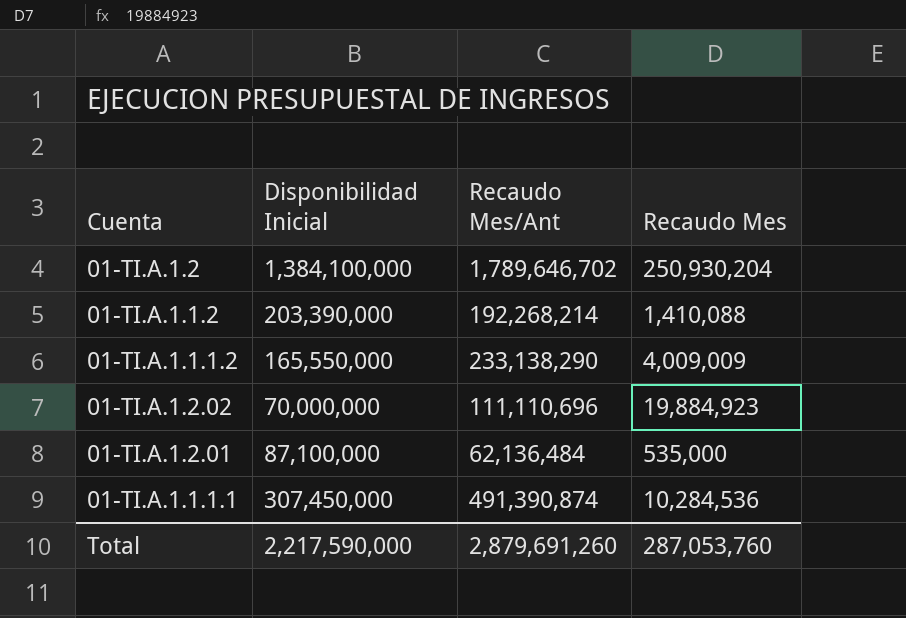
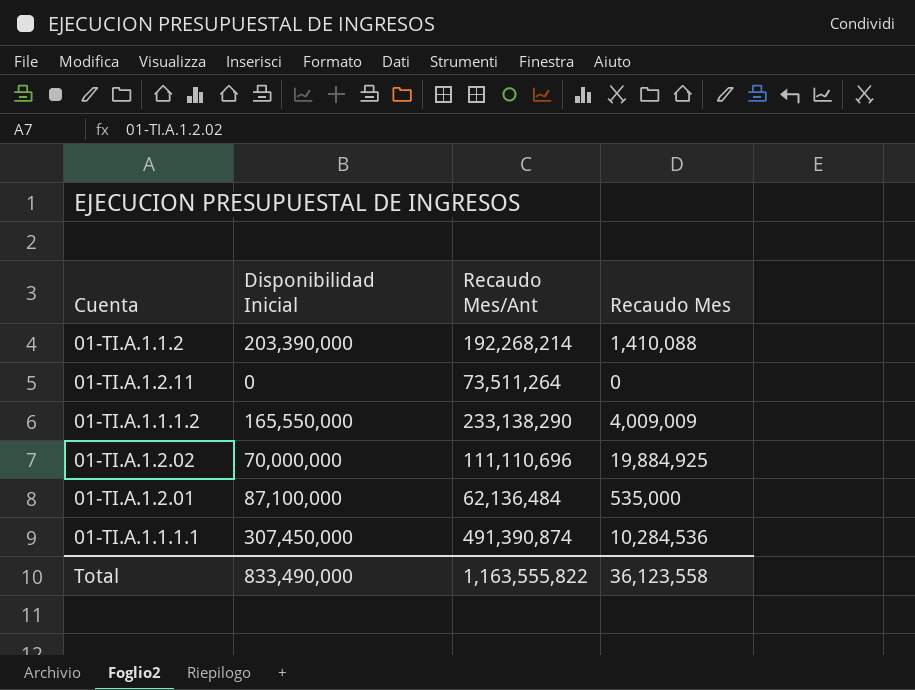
row 01-TI.A.1.2: 1,384,100,000 | 1,789,646,702 | 250,930,204 -> none
row 01-TI.A.1.2.11: none -> 0 | 73,511,264 | 0
01-TI.A.1.2.02 | Recaudo Mes: 19,884,923 -> 19,884,925
Total | Disponibilidad Inicial: 2,217,590,000 -> 833,490,000
Total | Recaudo Mes/Ant: 2,879,691,260 -> 1,163,555,822
Total | Recaudo Mes: 287,053,760 -> 36,123,558

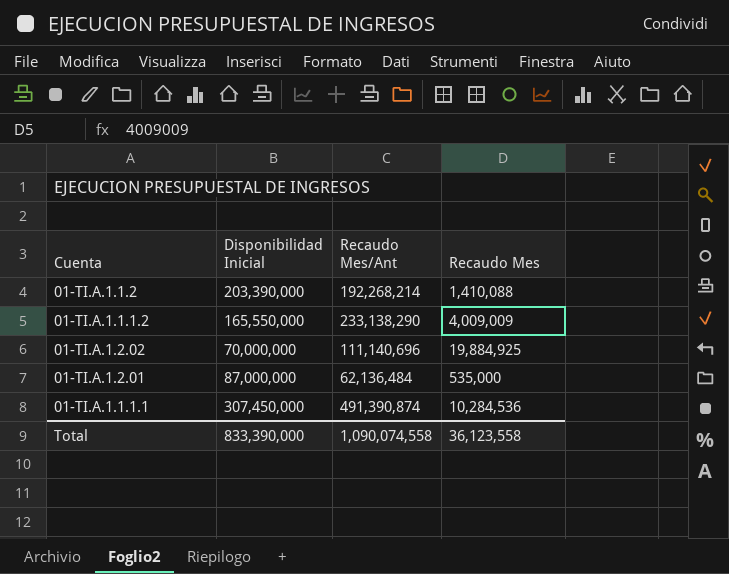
row 01-TI.A.1.2.11: 0 | 73,511,264 | 0 -> none
01-TI.A.1.2.02 | Recaudo Mes/Ant: 111,110,696 -> 111,140,696
01-TI.A.1.2.01 | Disponibilidad Inicial: 87,100,000 -> 87,000,000
Total | Disponibilidad Inicial: 833,490,000 -> 833,390,000
Total | Recaudo Mes/Ant: 1,163,555,822 -> 1,090,074,558

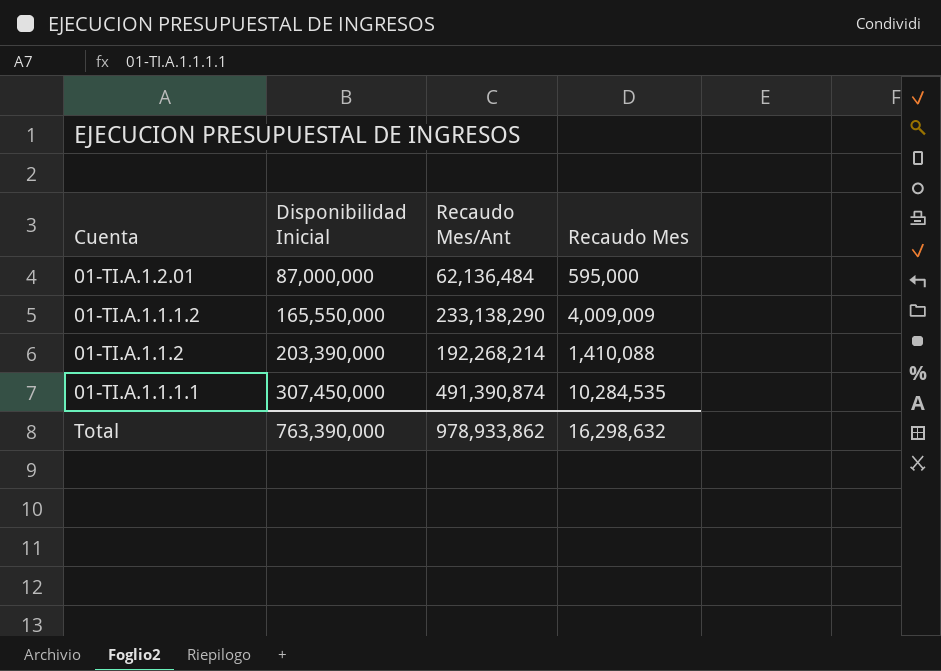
row order: none -> Disponibilidad Inicial ascending
row 01-TI.A.1.2.02: 70,000,000 | 111,140,696 | 19,884,925 -> none
01-TI.A.1.2.01 | Recaudo Mes: 535,000 -> 595,000
01-TI.A.1.1.1.1 | Recaudo Mes: 10,284,536 -> 10,284,535
Total | Disponibilidad Inicial: 833,390,000 -> 763,390,000
Total | Recaudo Mes/Ant: 1,090,074,558 -> 978,933,862
Total | Recaudo Mes: 36,123,558 -> 16,298,632

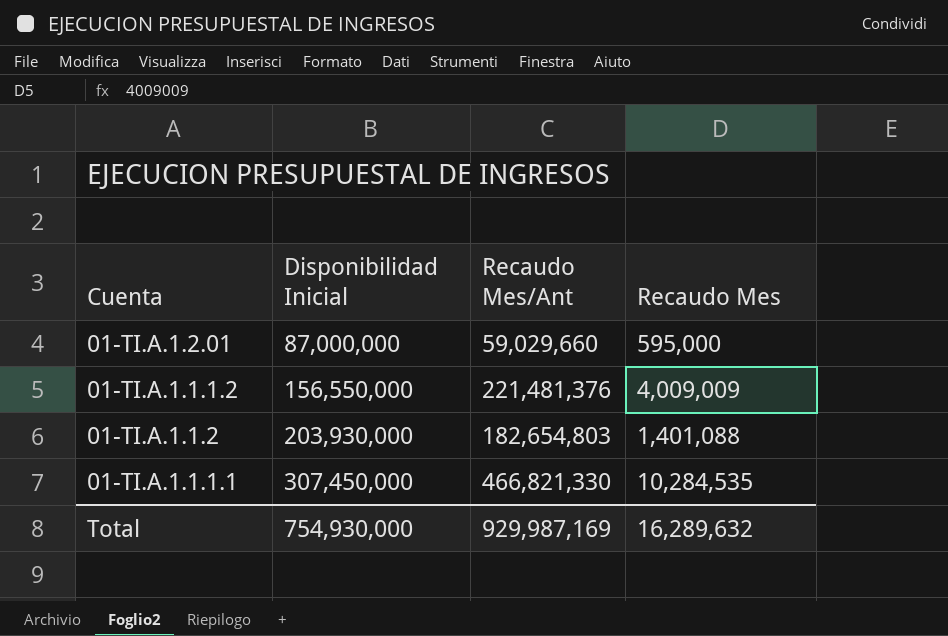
01-TI.A.1.2.01 | Recaudo Mes/Ant: 62,136,484 -> 59,029,660
01-TI.A.1.1.1.2 | Disponibilidad Inicial: 165,550,000 -> 156,550,000
01-TI.A.1.1.1.2 | Recaudo Mes/Ant: 233,138,290 -> 221,481,376
01-TI.A.1.1.2 | Disponibilidad Inicial: 203,390,000 -> 203,930,000
01-TI.A.1.1.2 | Recaudo Mes/Ant: 192,268,214 -> 182,654,803
01-TI.A.1.1.2 | Recaudo Mes: 1,410,088 -> 1,401,088
01-TI.A.1.1.1.1 | Recaudo Mes/Ant: 491,390,874 -> 466,821,330
Total | Disponibilidad Inicial: 763,390,000 -> 754,930,000
Total | Recaudo Mes/Ant: 978,933,862 -> 929,987,169
Total | Recaudo Mes: 16,298,632 -> 16,289,632

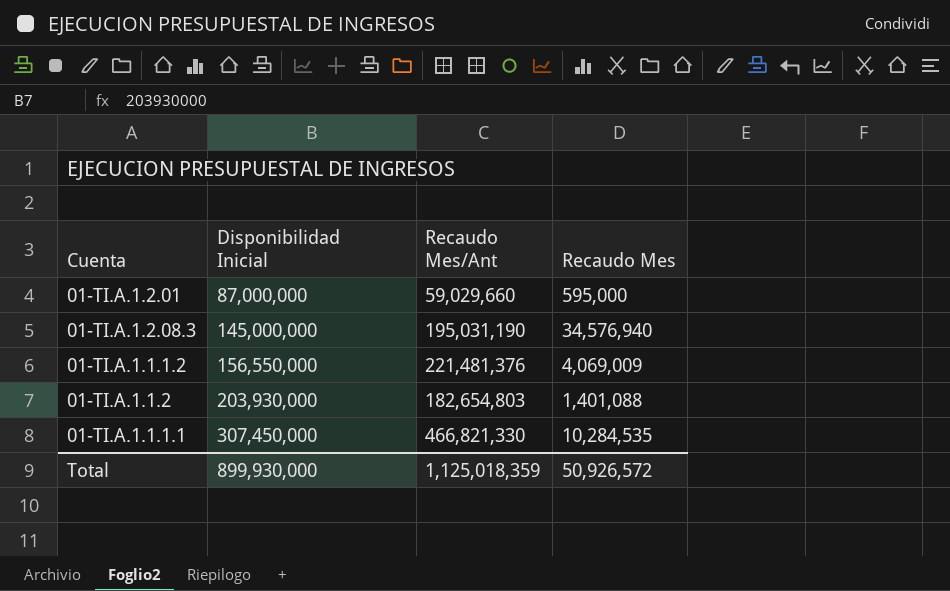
row 01-TI.A.1.2.08.3: none -> 145,000,000 | 195,031,190 | 34,576,940
01-TI.A.1.1.1.2 | Recaudo Mes: 4,009,009 -> 4,069,009
Total | Disponibilidad Inicial: 754,930,000 -> 899,930,000
Total | Recaudo Mes/Ant: 929,987,169 -> 1,125,018,359
Total | Recaudo Mes: 16,289,632 -> 50,926,572

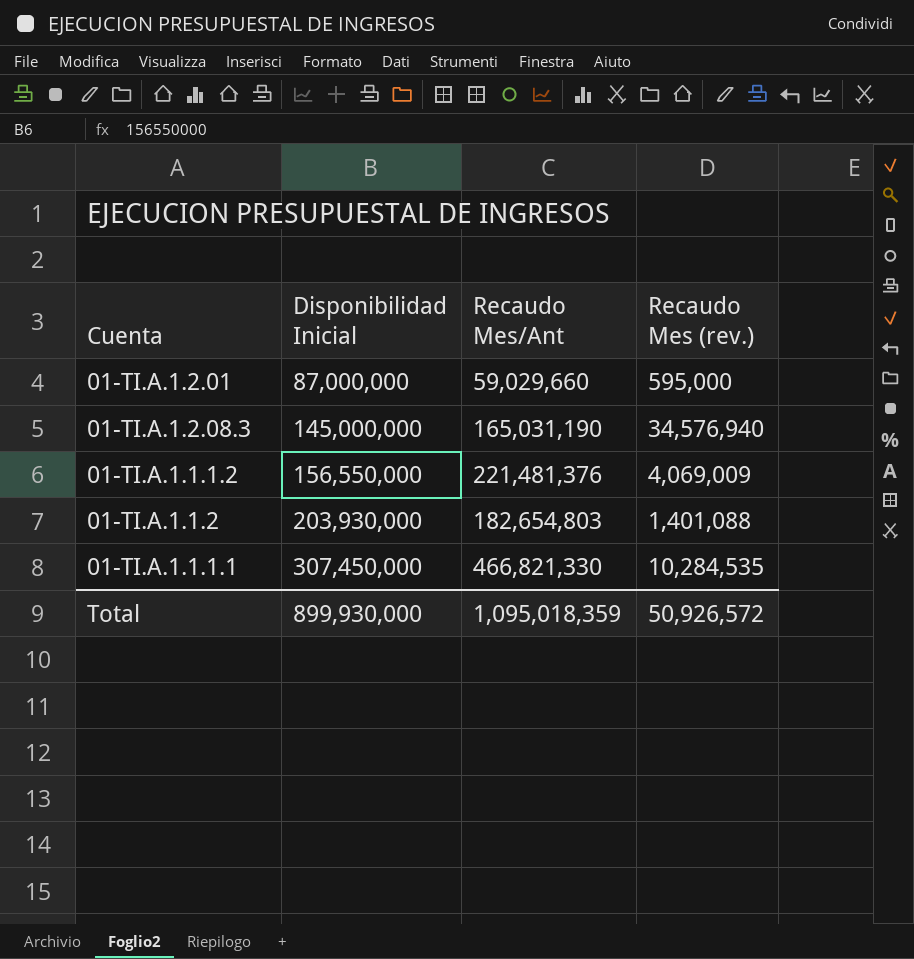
column name: Recaudo Mes -> Recaudo Mes (rev.)
01-TI.A.1.2.08.3 | Recaudo Mes/Ant: 195,031,190 -> 165,031,190
Total | Recaudo Mes/Ant: 1,125,018,359 -> 1,095,018,359

